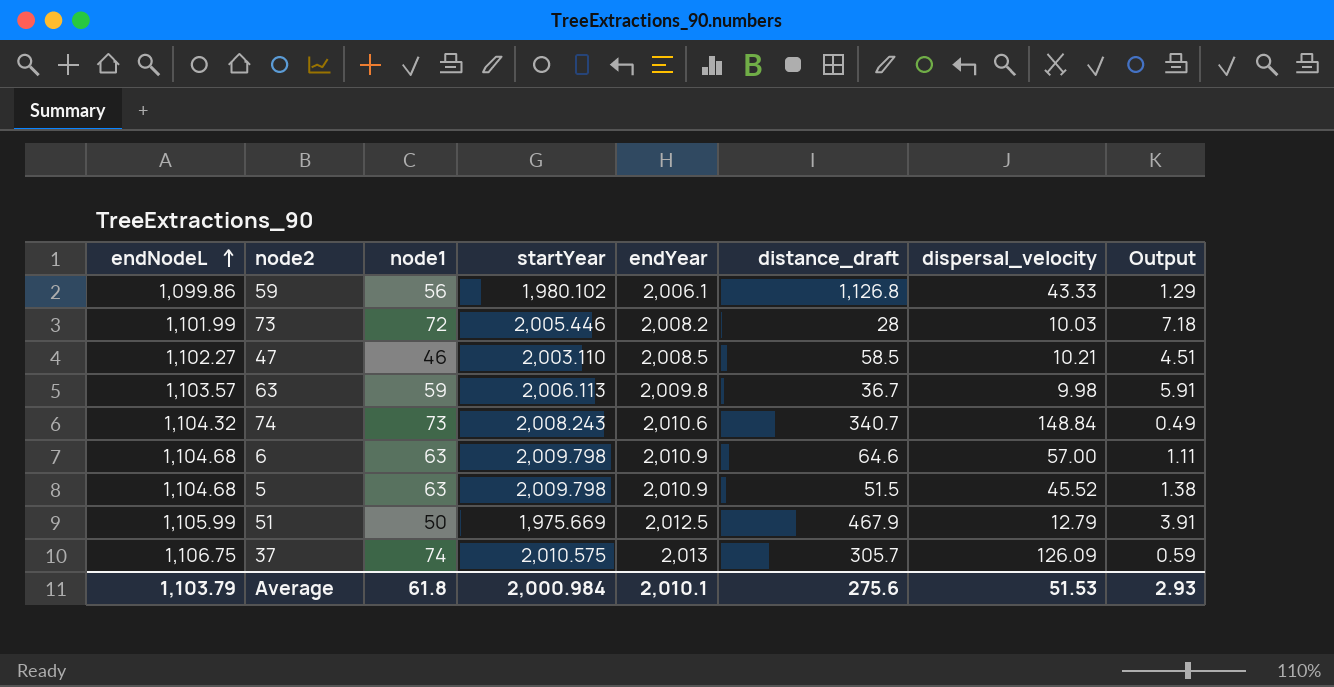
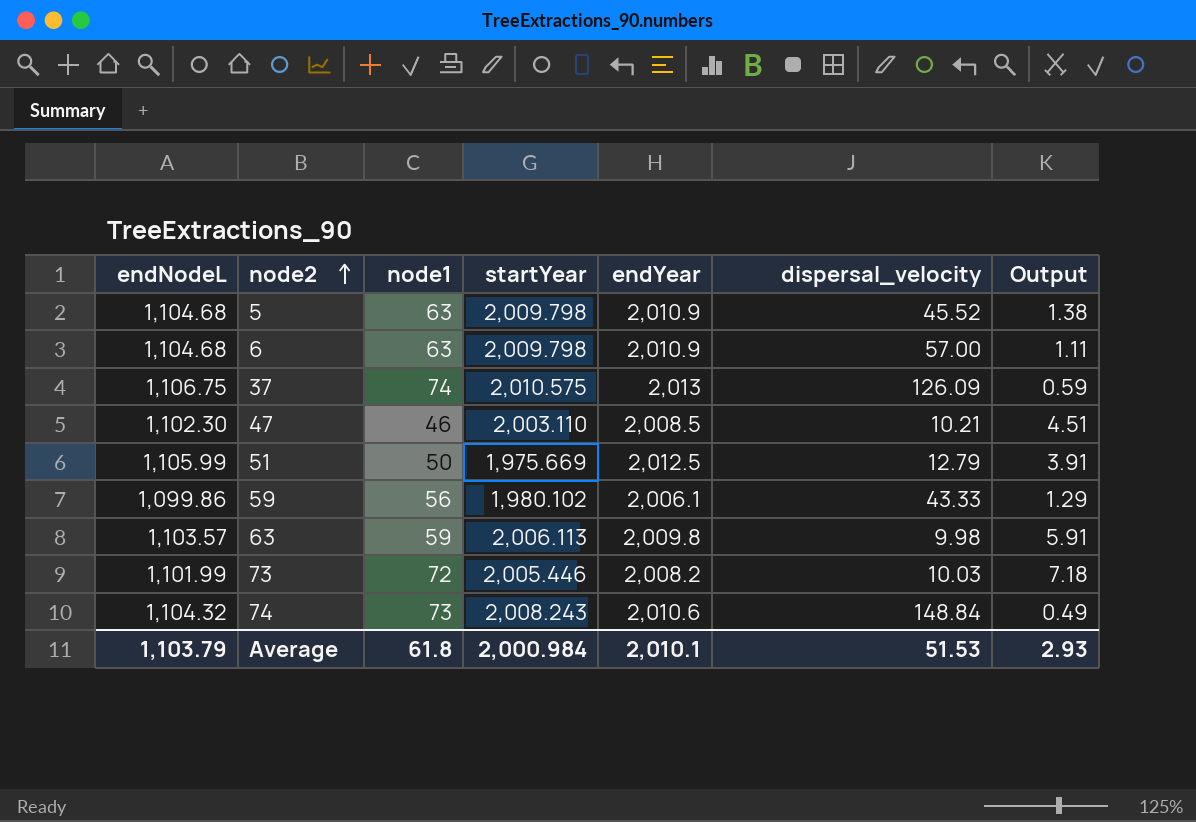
row order: endNodeL ascending -> node2 ascending
column distance_draft | position: 6 -> none
47 | endNodeL: 1,102.27 -> 1,102.30

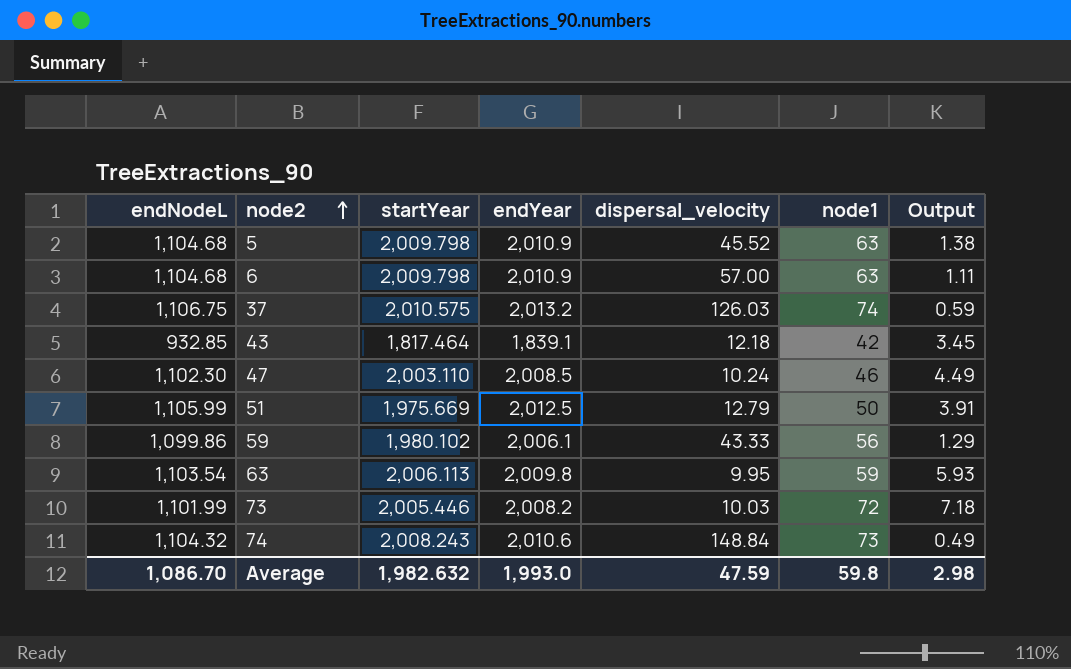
column node1 | position: 3 -> 6
37 | endYear: 2,013 -> 2,013.2
37 | dispersal_velocity: 126.09 -> 126.03
row 43: none -> 932.85 | 1,817.464 | 1,839.1 | 12.18 | 42 | 3.45
47 | dispersal_velocity: 10.21 -> 10.24
47 | Output: 4.51 -> 4.49
63 | endNodeL: 1,103.57 -> 1,103.54
63 | dispersal_velocity: 9.98 -> 9.95
63 | Output: 5.91 -> 5.93
Average | endNodeL: 1,103.79 -> 1,086.70
Average | startYear: 2,000.984 -> 1,982.632
Average | endYear: 2,010.1 -> 1,993.0
Average | dispersal_velocity: 51.53 -> 47.59
Average | node1: 61.8 -> 59.8
Average | Output: 2.93 -> 2.98

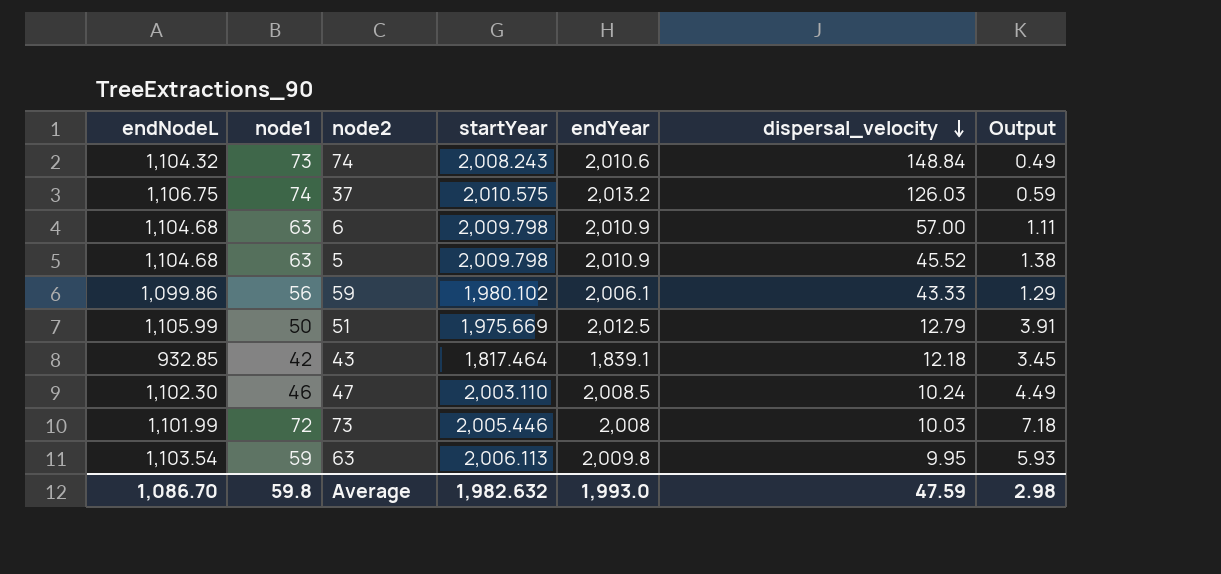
row order: node2 ascending -> dispersal_velocity descending
column node1 | position: 6 -> 2
73 | endYear: 2,008.2 -> 2,008

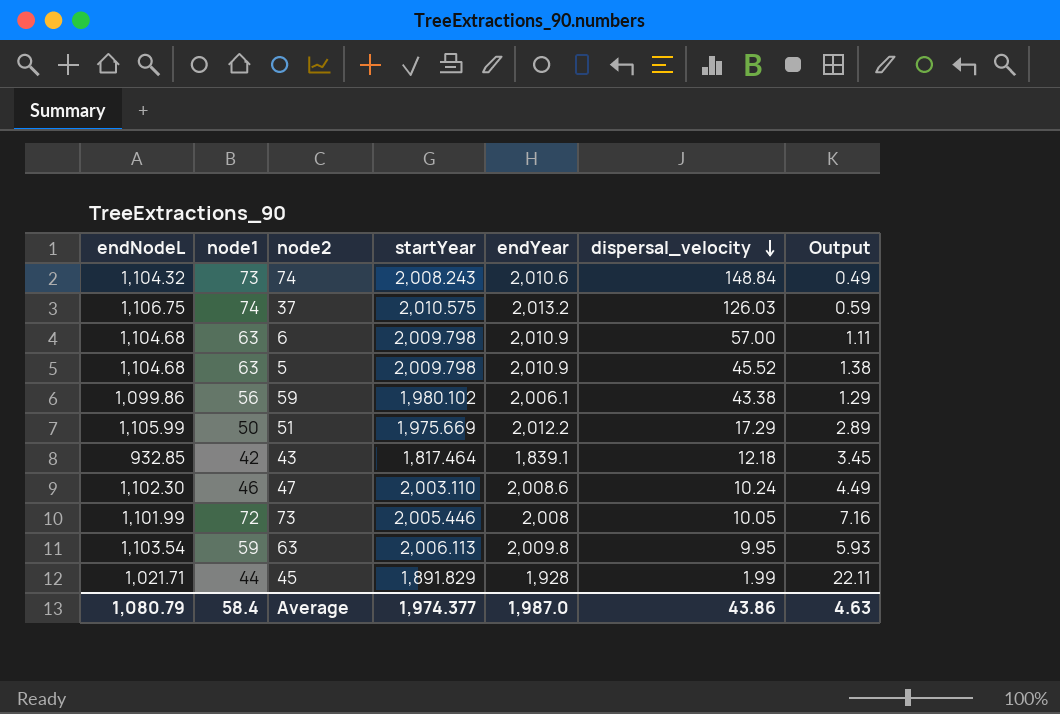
59 | dispersal_velocity: 43.33 -> 43.38
51 | endYear: 2,012.5 -> 2,012.2
51 | dispersal_velocity: 12.79 -> 17.29
51 | Output: 3.91 -> 2.89
47 | endYear: 2,008.5 -> 2,008.6
73 | dispersal_velocity: 10.03 -> 10.05
73 | Output: 7.18 -> 7.16
row 45: none -> 1,021.71 | 44 | 1,891.829 | 1,928 | 1.99 | 22.11
Average | endNodeL: 1,086.70 -> 1,080.79
Average | node1: 59.8 -> 58.4
Average | startYear: 1,982.632 -> 1,974.377
Average | endYear: 1,993.0 -> 1,987.0
Average | dispersal_velocity: 47.59 -> 43.86
Average | Output: 2.98 -> 4.63

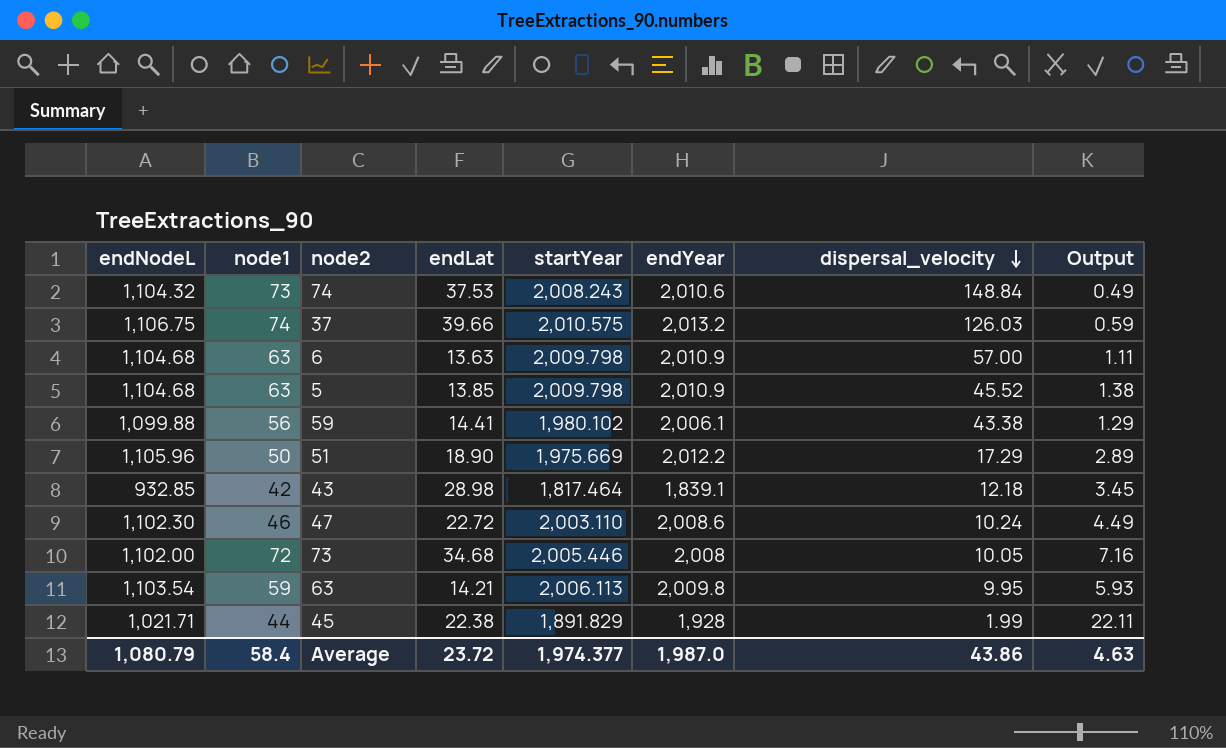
column endLat | position: none -> 4
59 | endNodeL: 1,099.86 -> 1,099.88
51 | endNodeL: 1,105.99 -> 1,105.96
73 | endNodeL: 1,101.99 -> 1,102.00

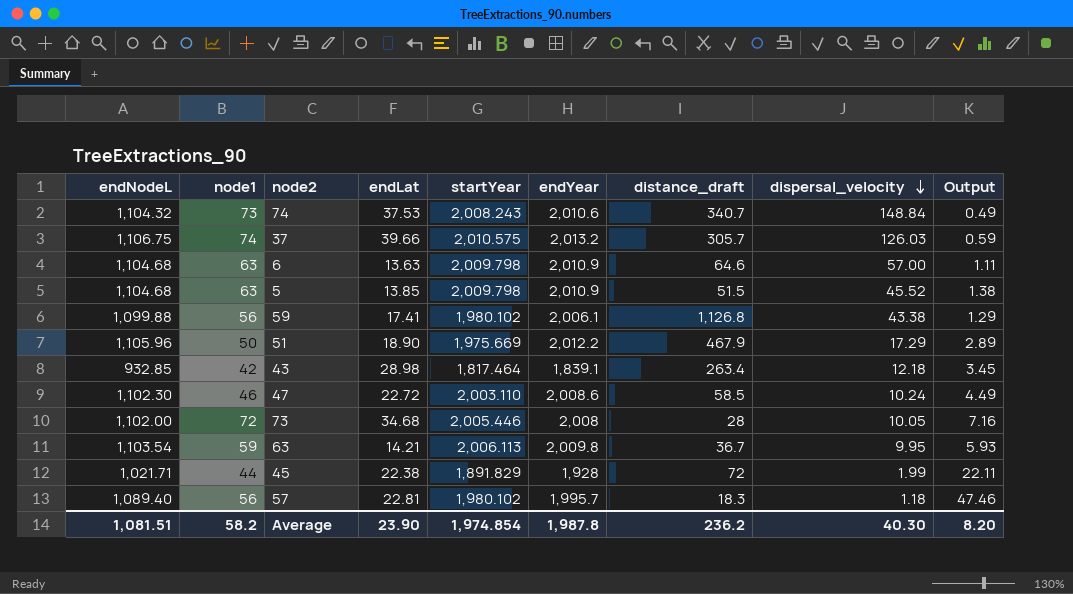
column distance_draft | position: none -> 7
59 | endLat: 14.41 -> 17.41
row 57: none -> 1,089.40 | 56 | 22.81 | 1,980.102 | 1,995.7 | 18.3 | 1.18 | 47.46
Average | endNodeL: 1,080.79 -> 1,081.51
Average | node1: 58.4 -> 58.2
Average | endLat: 23.72 -> 23.90
Average | startYear: 1,974.377 -> 1,974.854
Average | endYear: 1,987.0 -> 1,987.8
Average | dispersal_velocity: 43.86 -> 40.30
Average | Output: 4.63 -> 8.20

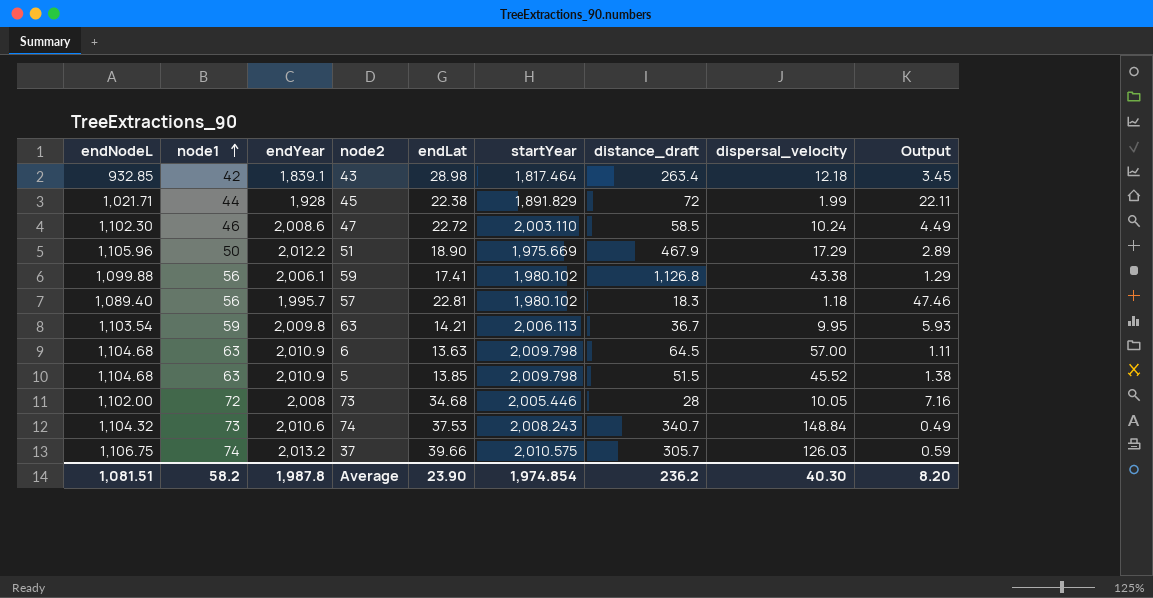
row order: dispersal_velocity descending -> node1 ascending
column endYear | position: 6 -> 3
6 | distance_draft: 64.6 -> 64.5

